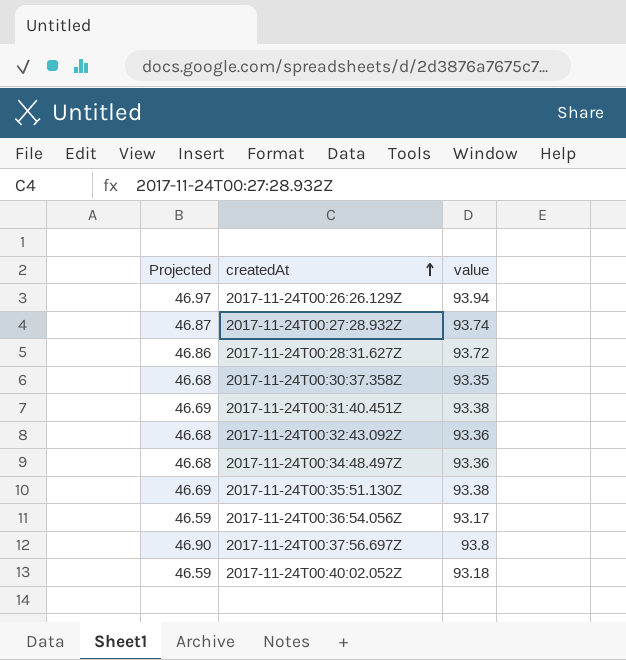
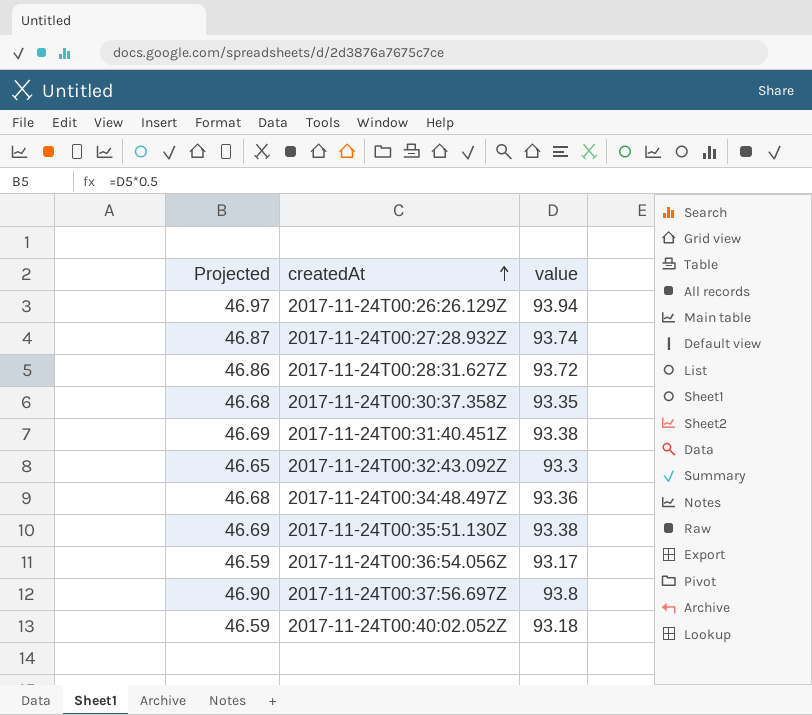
2017-11-24T00:32:43.092Z | Projected: 46.68 -> 46.65
2017-11-24T00:32:43.092Z | value: 93.36 -> 93.3

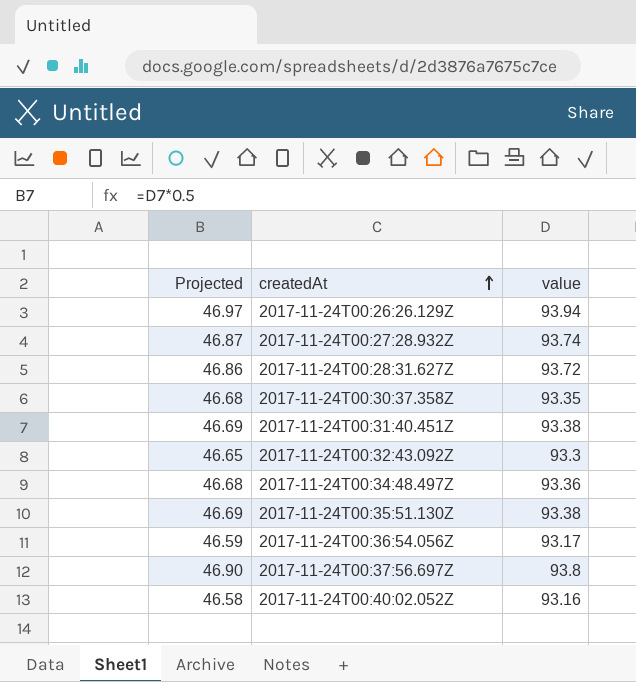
2017-11-24T00:40:02.052Z | Projected: 46.59 -> 46.58
2017-11-24T00:40:02.052Z | value: 93.18 -> 93.16

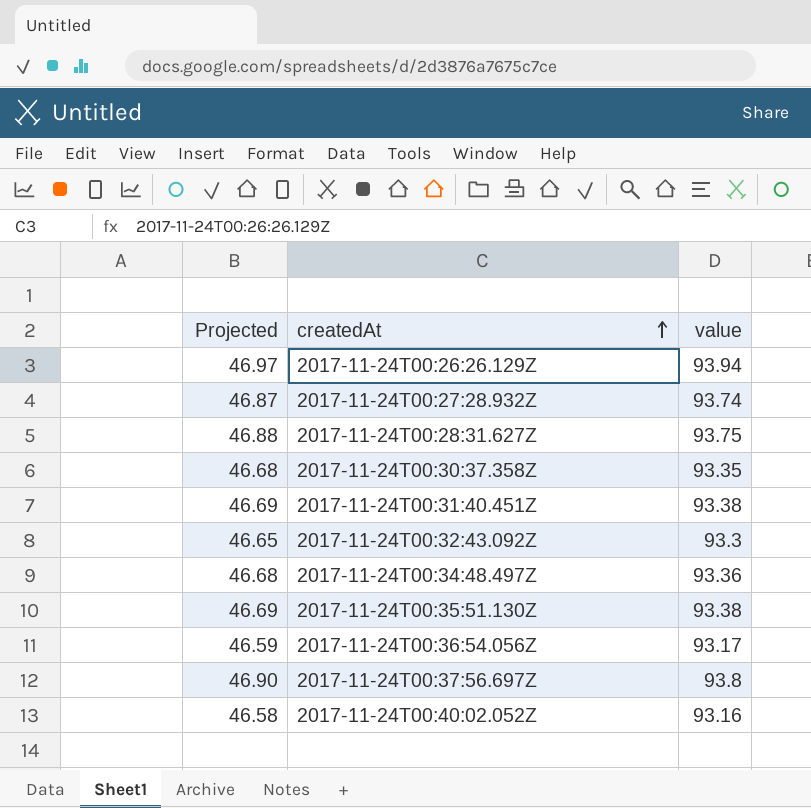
2017-11-24T00:28:31.627Z | Projected: 46.86 -> 46.88
2017-11-24T00:28:31.627Z | value: 93.72 -> 93.75

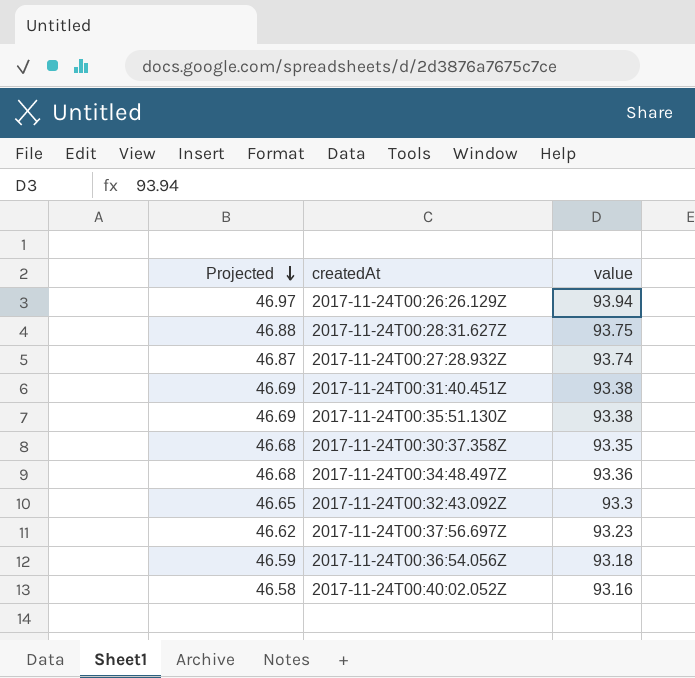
row order: createdAt ascending -> Projected descending
2017-11-24T00:37:56.697Z | Projected: 46.90 -> 46.62
2017-11-24T00:37:56.697Z | value: 93.8 -> 93.23
2017-11-24T00:36:54.056Z | value: 93.17 -> 93.18

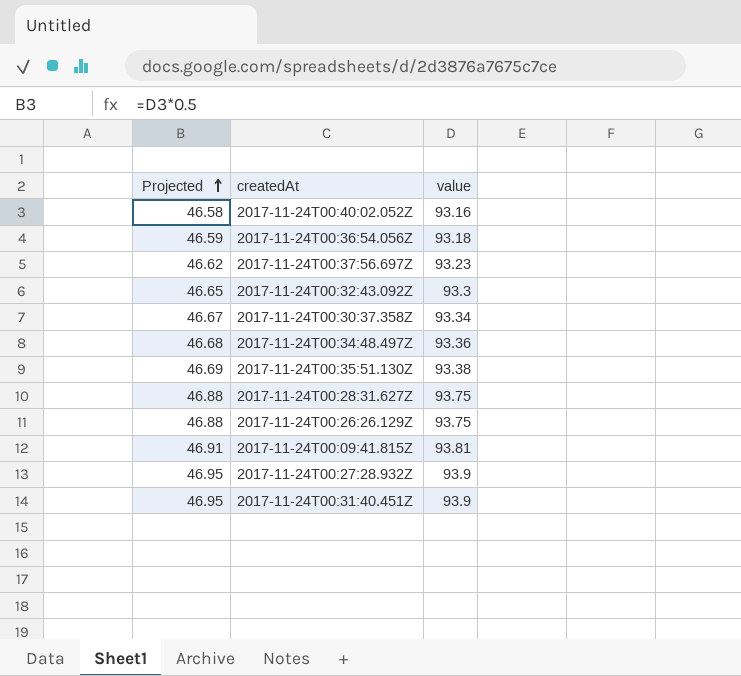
row order: Projected descending -> Projected ascending
2017-11-24T00:30:37.358Z | Projected: 46.68 -> 46.67
2017-11-24T00:30:37.358Z | value: 93.35 -> 93.34
2017-11-24T00:26:26.129Z | Projected: 46.97 -> 46.88
2017-11-24T00:26:26.129Z | value: 93.94 -> 93.75
row 2017-11-24T00:09:41.815Z: none -> 46.91 | 93.81
2017-11-24T00:27:28.932Z | Projected: 46.87 -> 46.95
2017-11-24T00:27:28.932Z | value: 93.74 -> 93.9
2017-11-24T00:31:40.451Z | Projected: 46.69 -> 46.95
2017-11-24T00:31:40.451Z | value: 93.38 -> 93.9

